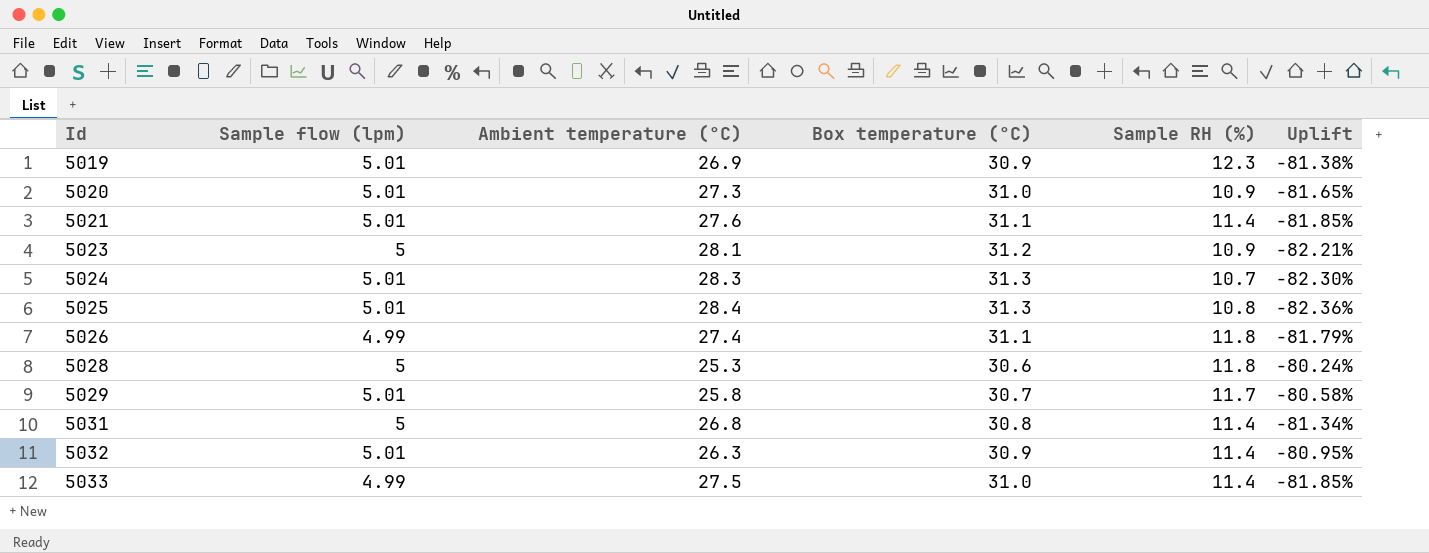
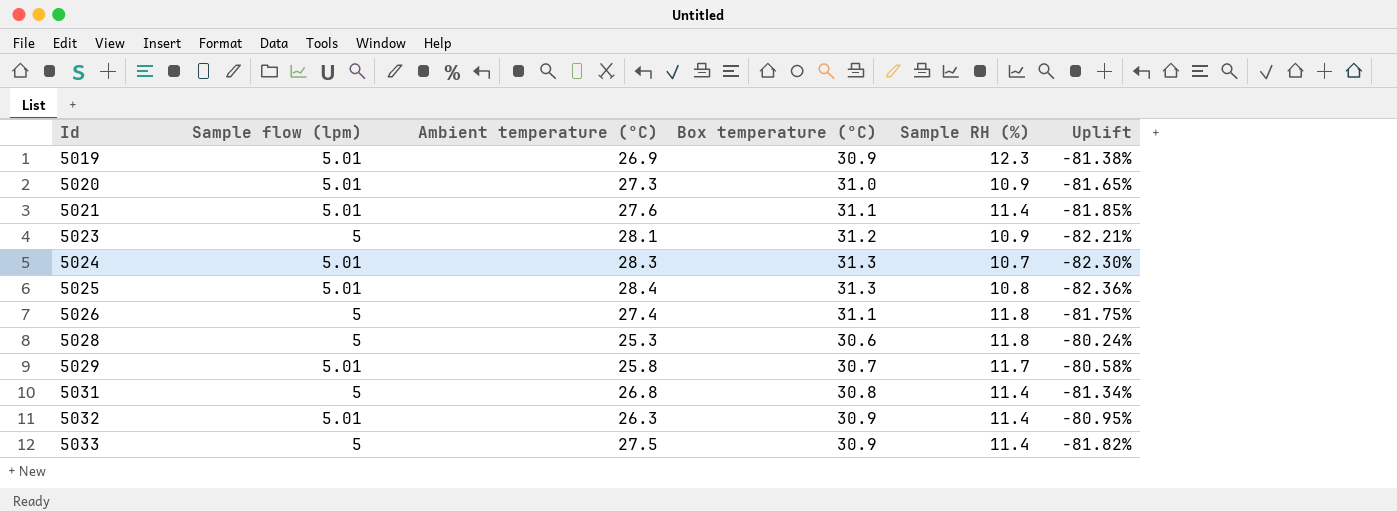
5026 | Sample flow (lpm): 4.99 -> 5
5026 | Uplift: -81.79% -> -81.75%
5033 | Sample flow (lpm): 4.99 -> 5
5033 | Box temperature (°C): 31.0 -> 30.9
5033 | Uplift: -81.85% -> -81.82%

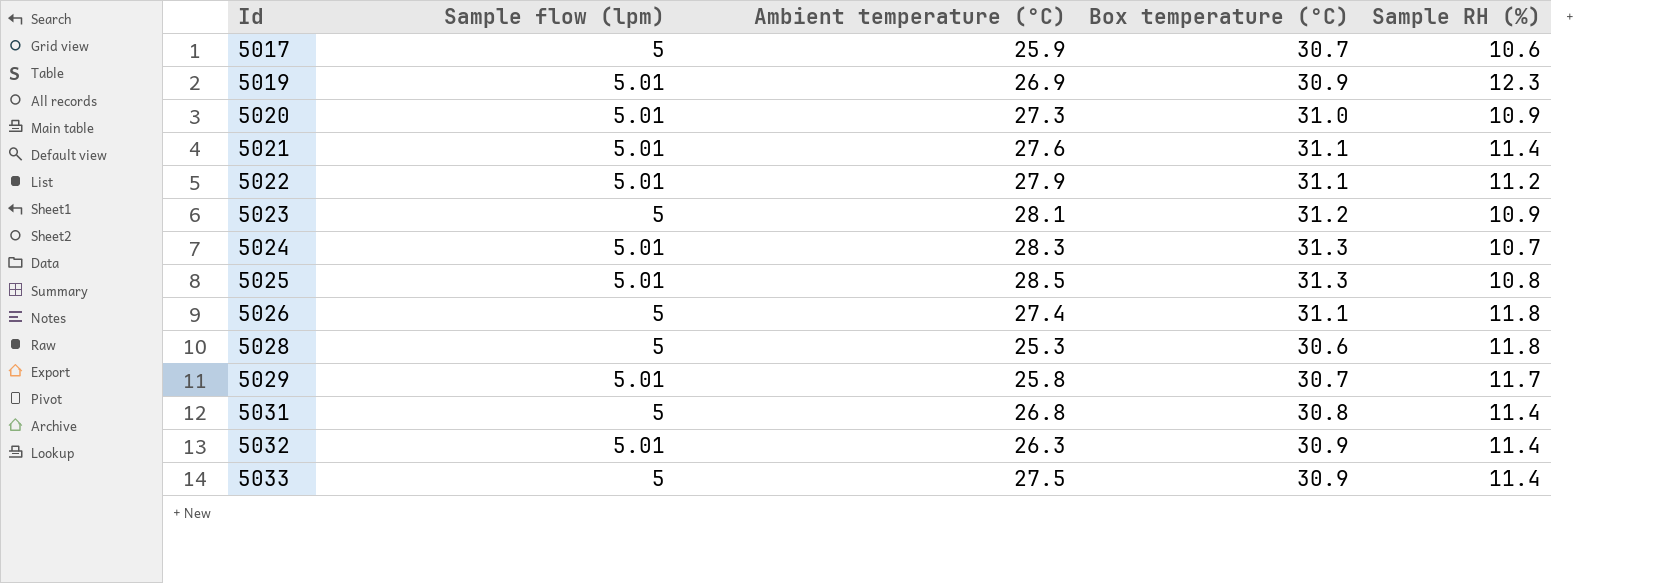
column Uplift | formula: ([Sample flow (lpm)] - [Ambient temperature (°C)]) / [Ambient temperature (°C)] -> none
row 5017: none -> 5 | 25.9 | 30.7 | 10.6
row 5022: none -> 5.01 | 27.9 | 31.1 | 11.2
5025 | Ambient temperature (°C): 28.4 -> 28.5

